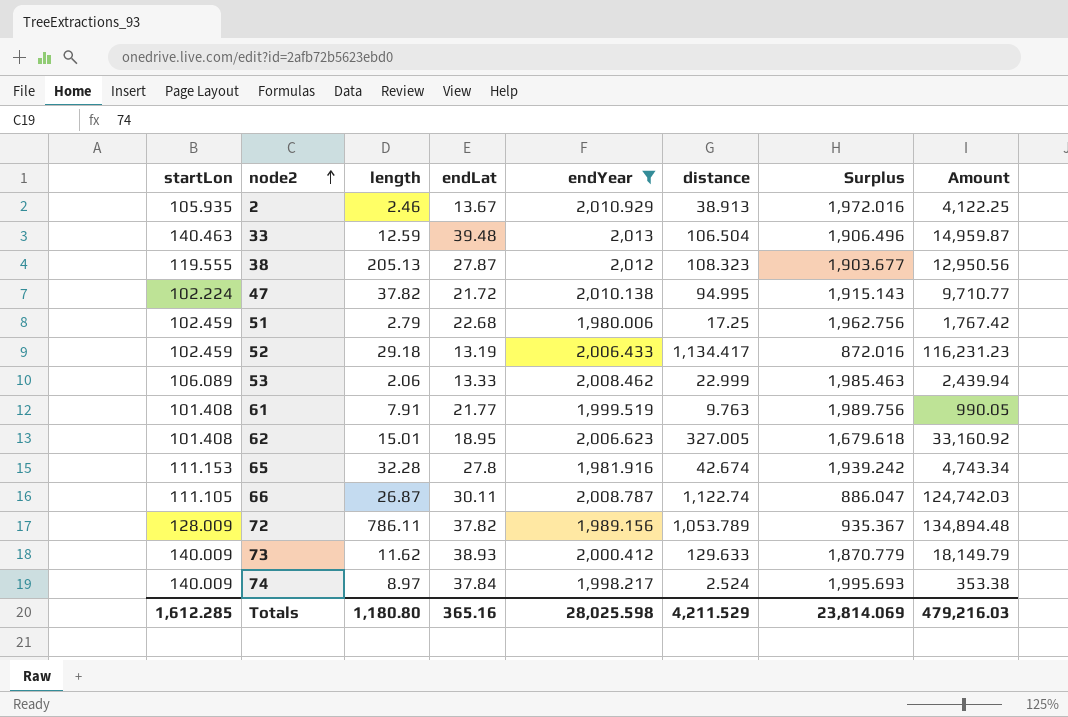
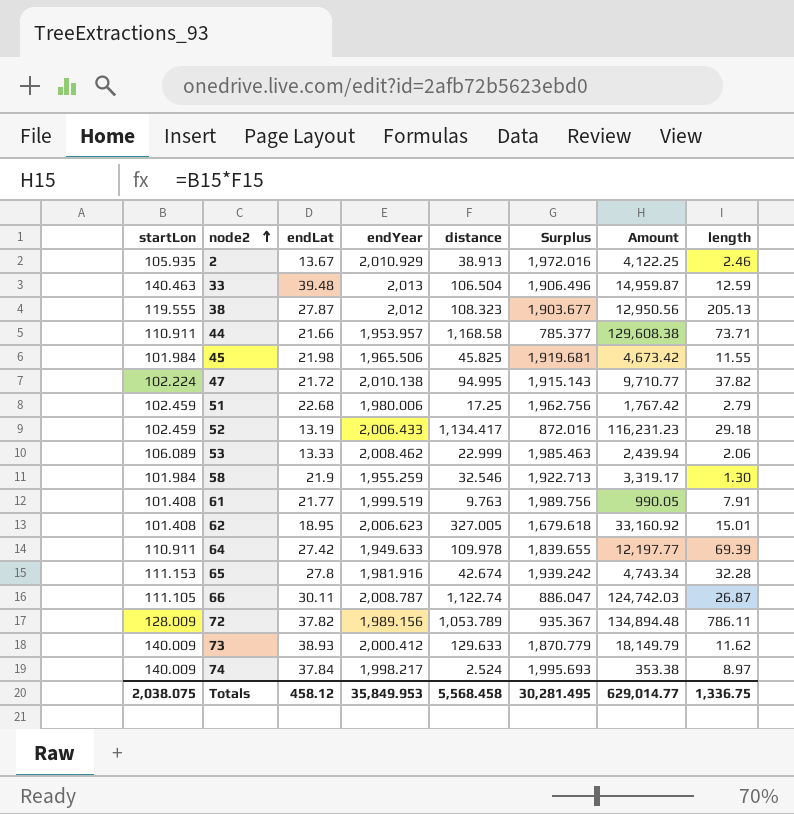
filter: endYear >= 1,980.006 -> none
column length | position: 3 -> 8
Totals | startLon: 1,612.285 -> 2,038.075
Totals | endLat: 365.16 -> 458.12
Totals | endYear: 28,025.598 -> 35,849.953
Totals | distance: 4,211.529 -> 5,568.458
Totals | Surplus: 23,814.069 -> 30,281.495
Totals | Amount: 479,216.03 -> 629,014.77
Totals | length: 1,180.80 -> 1,336.75

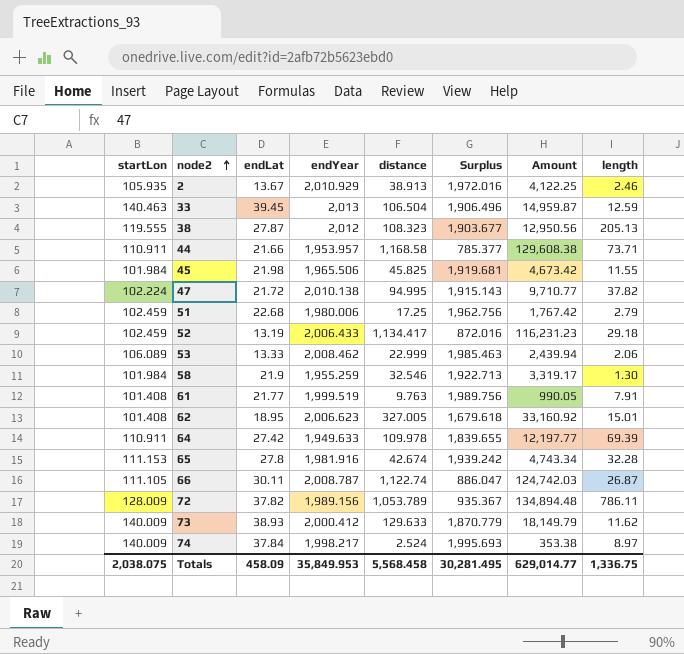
33 | endLat: 39.48 -> 39.45
Totals | endLat: 458.12 -> 458.09

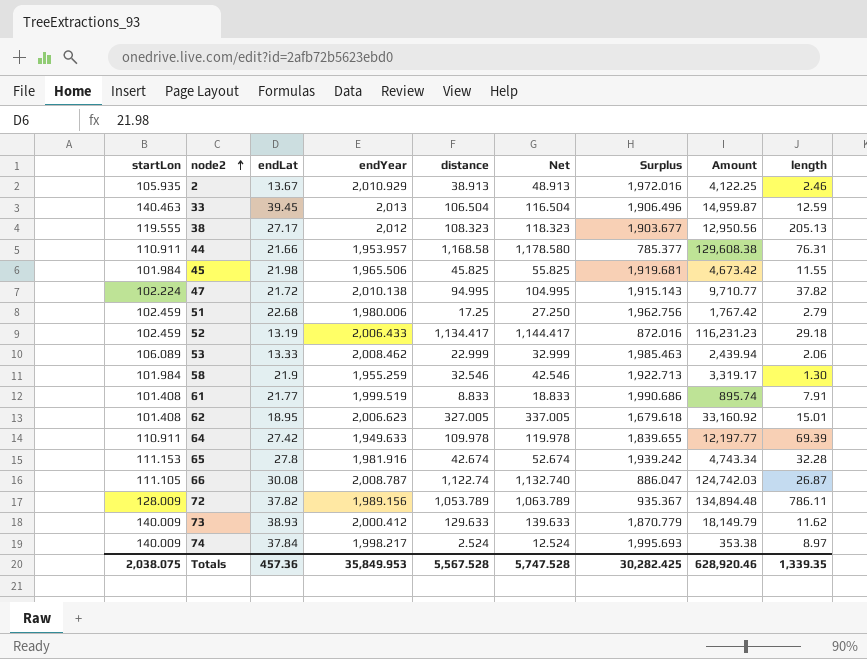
column Net | formula: none -> [distance] + 10
38 | endLat: 27.87 -> 27.17
44 | length: 73.71 -> 76.31
61 | distance: 9.763 -> 8.833
61 | Surplus: 1,989.756 -> 1,990.686
61 | Amount: 990.05 -> 895.74
66 | endLat: 30.11 -> 30.08
Totals | endLat: 458.09 -> 457.36
Totals | distance: 5,568.458 -> 5,567.528
Totals | Surplus: 30,281.495 -> 30,282.425
Totals | Amount: 629,014.77 -> 628,920.46
Totals | length: 1,336.75 -> 1,339.35

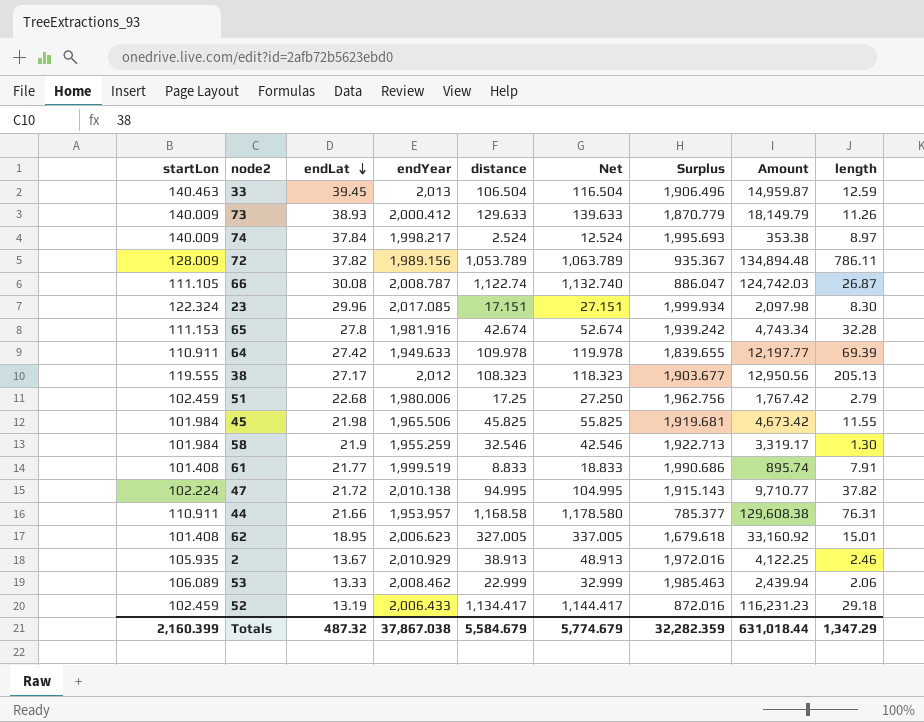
row order: node2 ascending -> endLat descending
73 | length: 11.62 -> 11.26
row 23: none -> 122.324 | 29.96 | 2,017.085 | 17.151 | 27.151 | 1,999.934 | 2,097.98 | 8.30
Totals | startLon: 2,038.075 -> 2,160.399
Totals | endLat: 457.36 -> 487.32
Totals | endYear: 35,849.953 -> 37,867.038
Totals | distance: 5,567.528 -> 5,584.679
Totals | Net: 5,747.528 -> 5,774.679
Totals | Surplus: 30,282.425 -> 32,282.359
Totals | Amount: 628,920.46 -> 631,018.44
Totals | length: 1,339.35 -> 1,347.29

